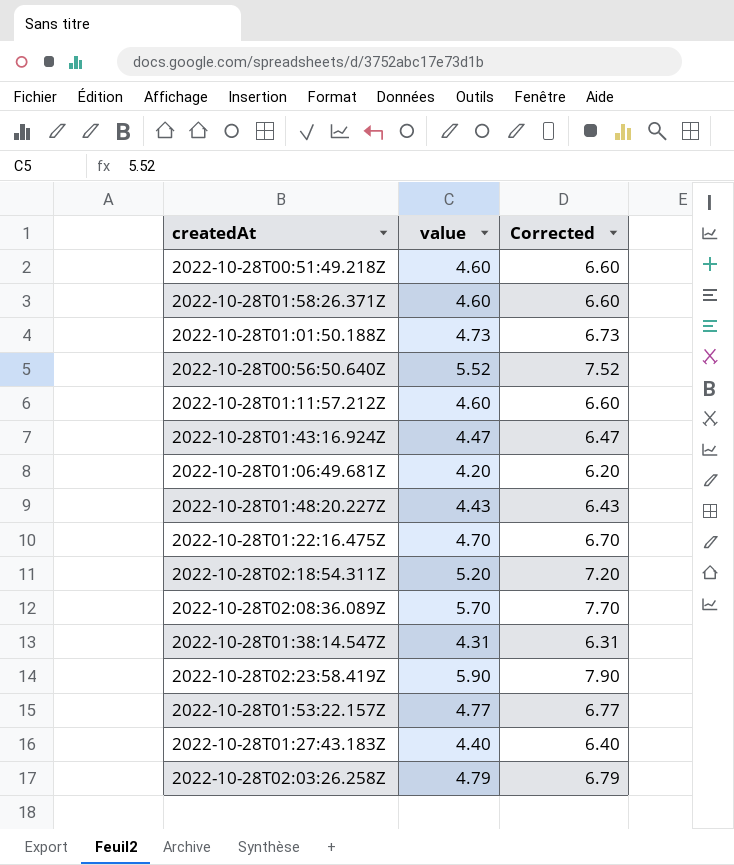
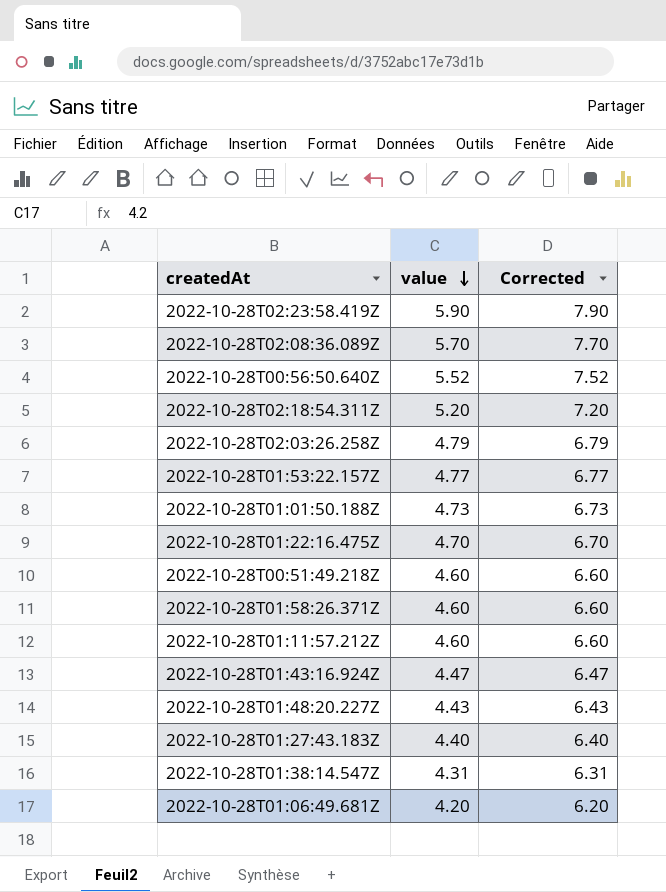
row order: none -> value descending

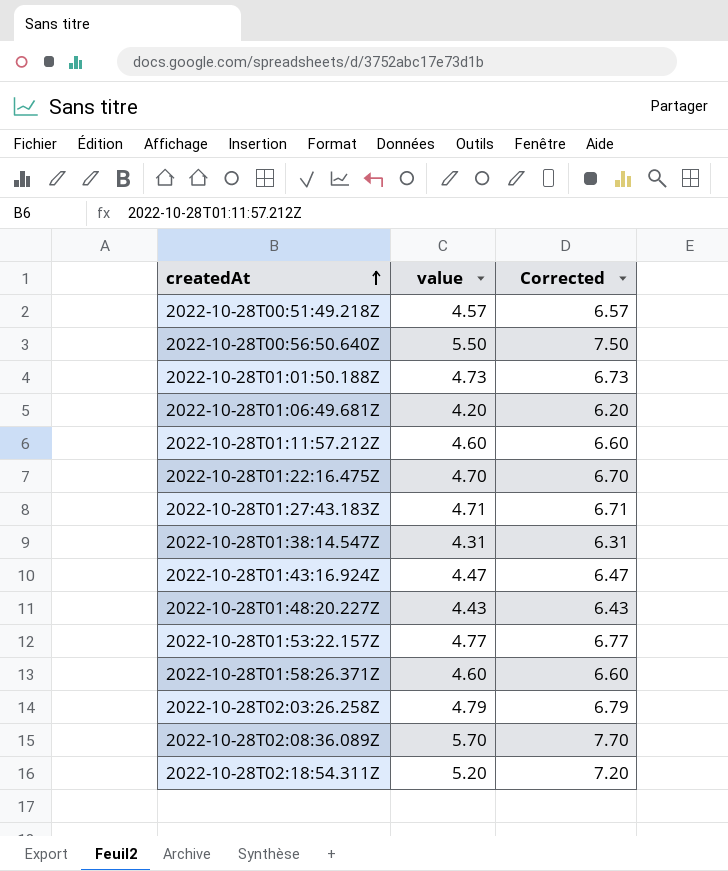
row order: value descending -> createdAt ascending
row 2022-10-28T02:23:58.419Z: 5.90 | 7.90 -> none
2022-10-28T00:51:49.218Z | value: 4.60 -> 4.57
2022-10-28T00:51:49.218Z | Corrected: 6.60 -> 6.57
2022-10-28T00:56:50.640Z | value: 5.52 -> 5.50
2022-10-28T00:56:50.640Z | Corrected: 7.52 -> 7.50
2022-10-28T01:27:43.183Z | value: 4.40 -> 4.71
2022-10-28T01:27:43.183Z | Corrected: 6.40 -> 6.71

